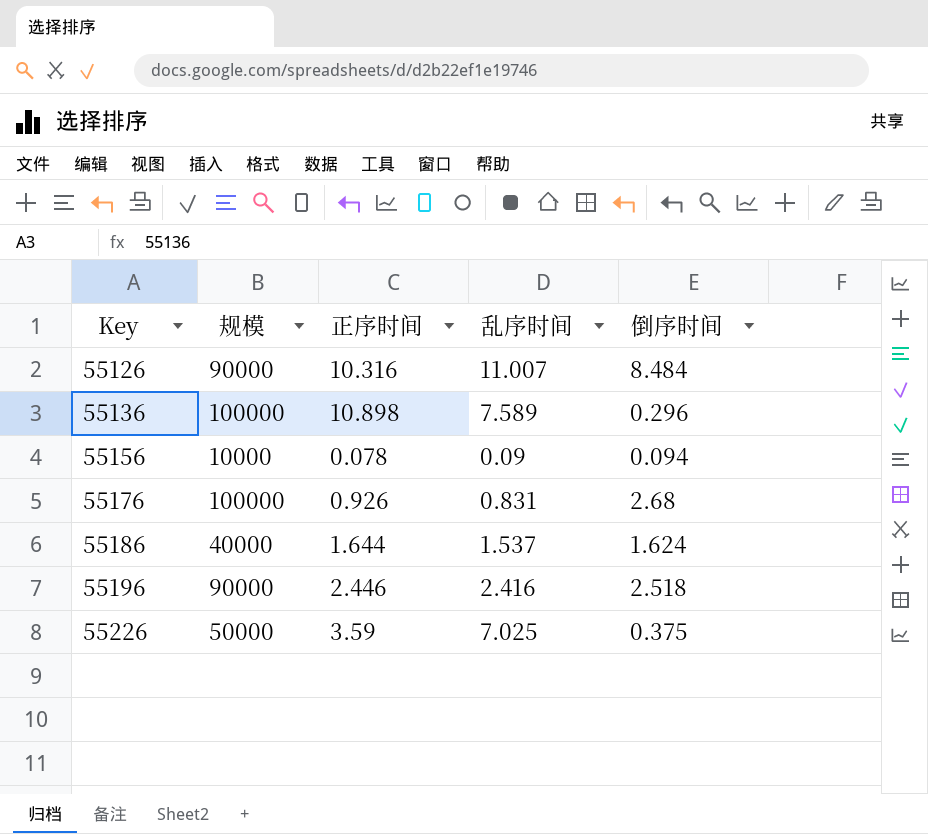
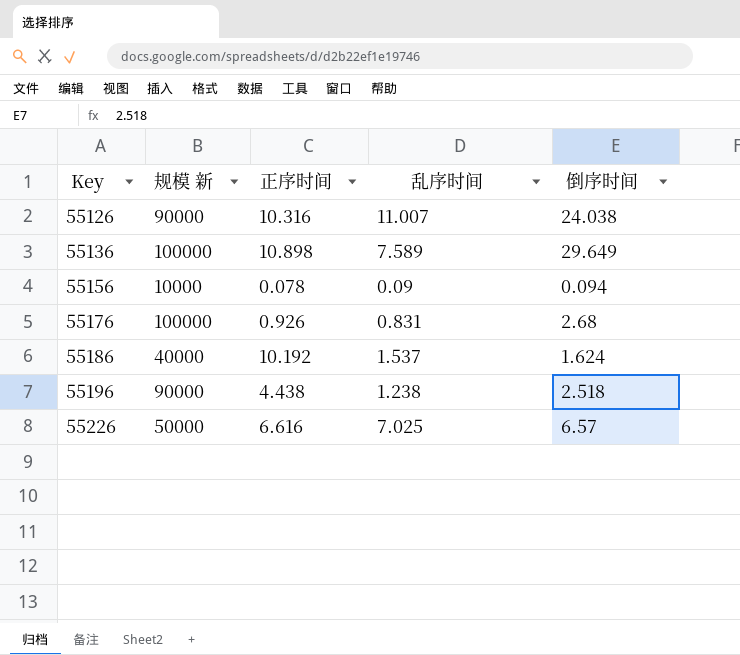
column name: 规模 -> 规模 新
55126 | 倒序时间: 8.484 -> 24.038
55136 | 倒序时间: 0.296 -> 29.649
55186 | 正序时间: 1.644 -> 10.192
55196 | 正序时间: 2.446 -> 4.438
55196 | 乱序时间: 2.416 -> 1.238
55226 | 正序时间: 3.59 -> 6.616
55226 | 倒序时间: 0.375 -> 6.57

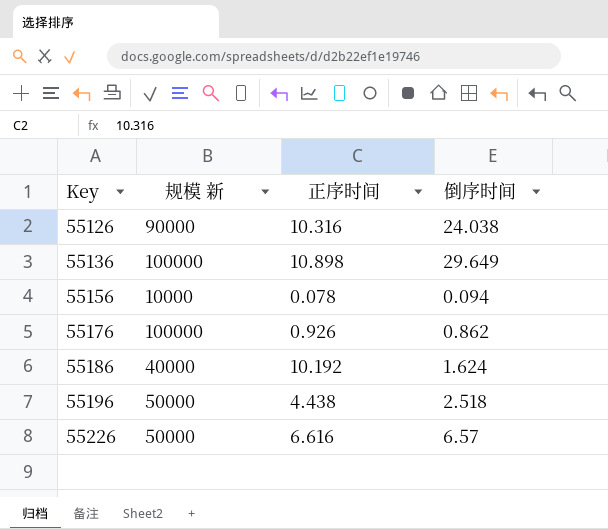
column 乱序时间 | position: 4 -> none
55176 | 倒序时间: 2.68 -> 0.862
55196 | 规模 新: 90000 -> 50000

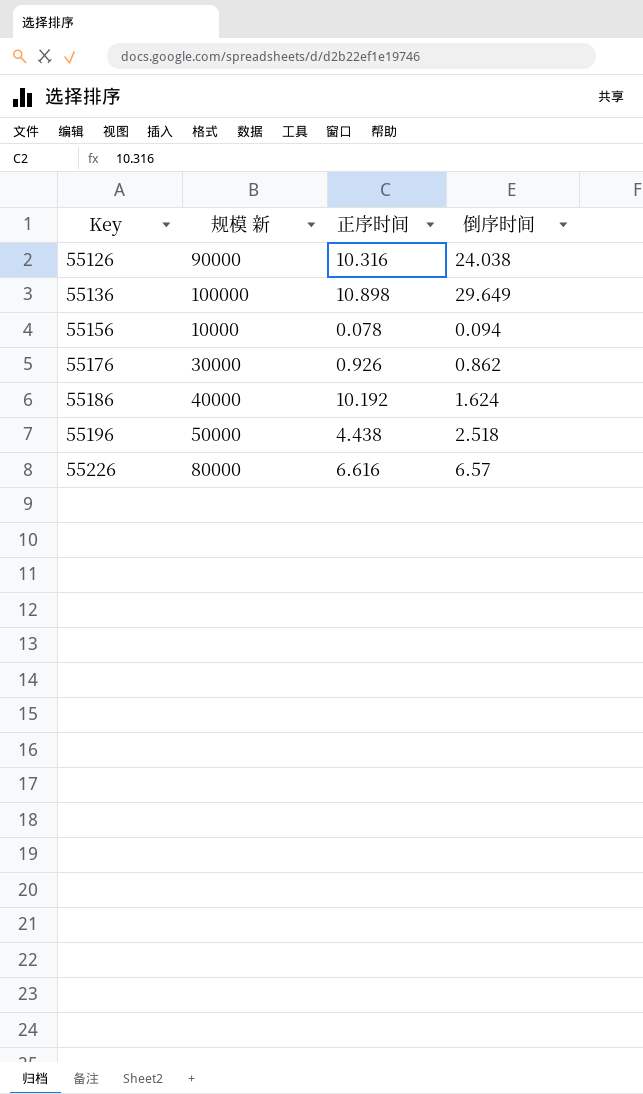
55176 | 规模 新: 100000 -> 30000
55226 | 规模 新: 50000 -> 80000

